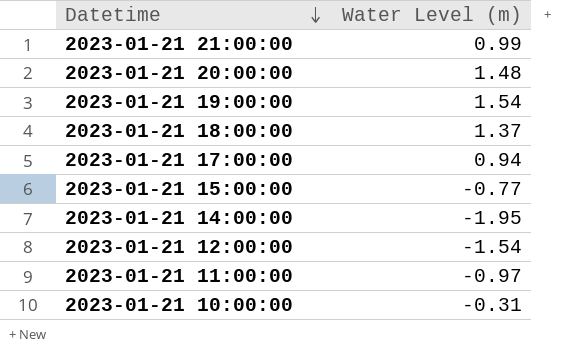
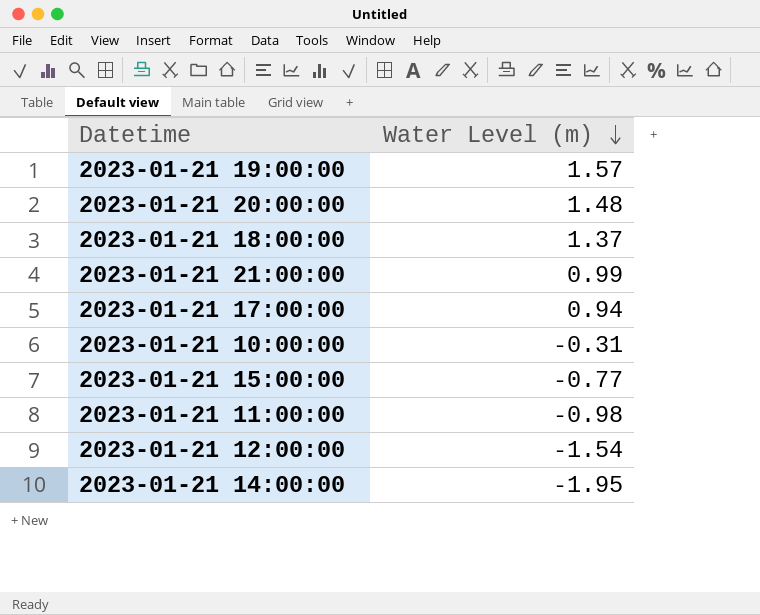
row order: Datetime descending -> Water Level (m) descending
2023-01-21 19:00:00 | Water Level (m): 1.54 -> 1.57
2023-01-21 11:00:00 | Water Level (m): -0.97 -> -0.98

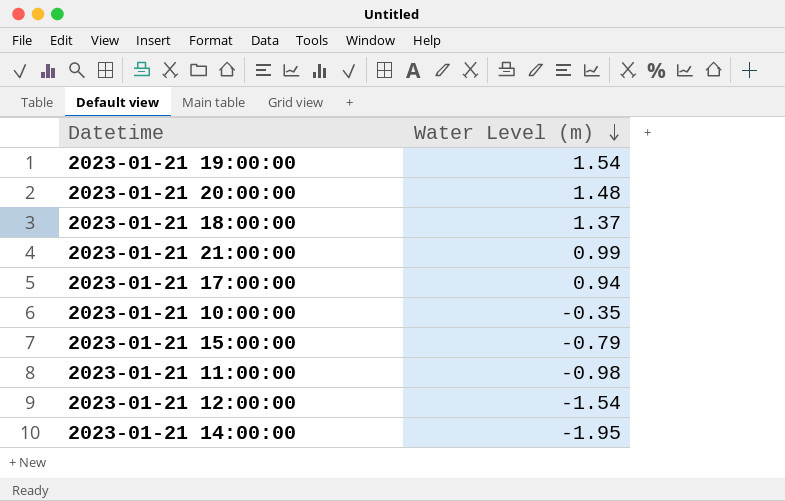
2023-01-21 19:00:00 | Water Level (m): 1.57 -> 1.54
2023-01-21 10:00:00 | Water Level (m): -0.31 -> -0.35
2023-01-21 15:00:00 | Water Level (m): -0.77 -> -0.79

